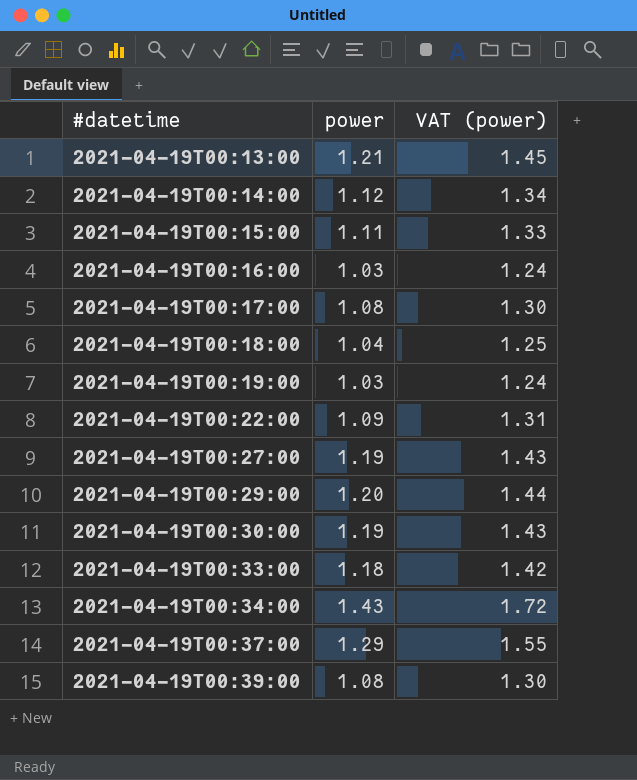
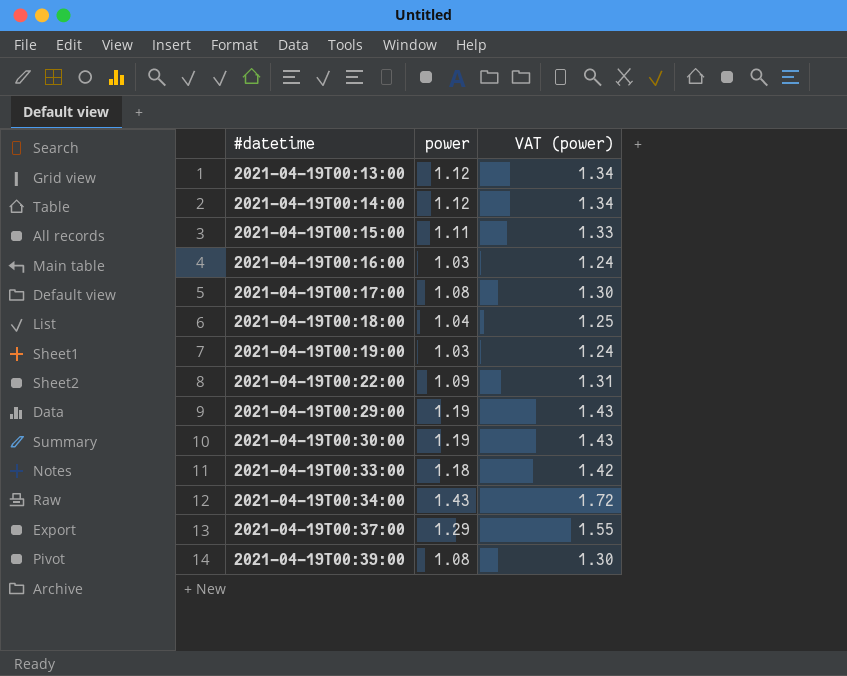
row 2021-04-19T00:27:00: 1.19 | 1.43 -> none
2021-04-19T00:13:00 | power: 1.21 -> 1.12
2021-04-19T00:13:00 | VAT (power): 1.45 -> 1.34
2021-04-19T00:29:00 | power: 1.20 -> 1.19
2021-04-19T00:29:00 | VAT (power): 1.44 -> 1.43

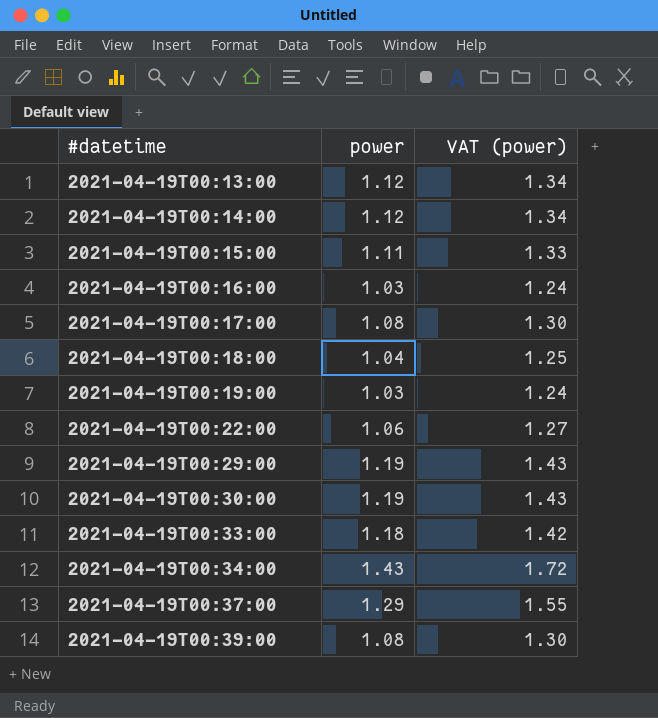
2021-04-19T00:22:00 | power: 1.09 -> 1.06
2021-04-19T00:22:00 | VAT (power): 1.31 -> 1.27

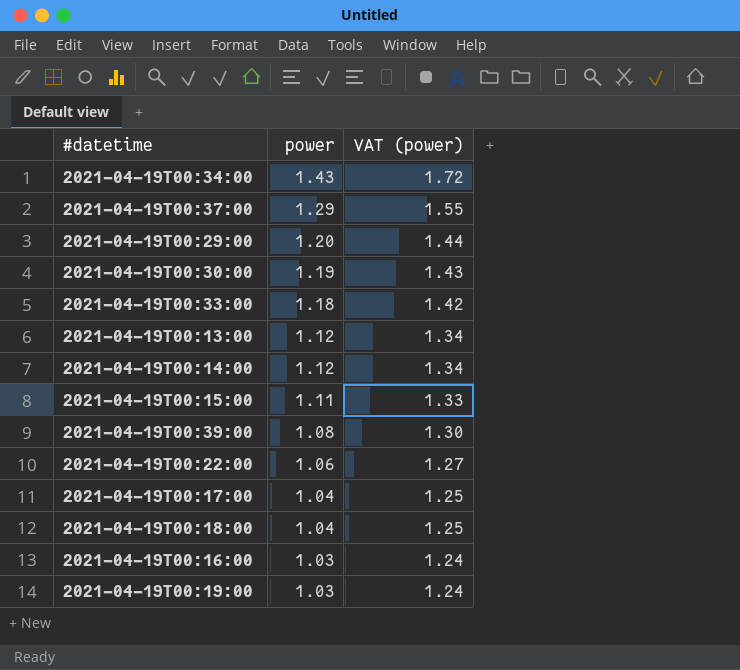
row order: #datetime ascending -> power descending
2021-04-19T00:29:00 | power: 1.19 -> 1.20
2021-04-19T00:29:00 | VAT (power): 1.43 -> 1.44
2021-04-19T00:17:00 | power: 1.08 -> 1.04
2021-04-19T00:17:00 | VAT (power): 1.30 -> 1.25

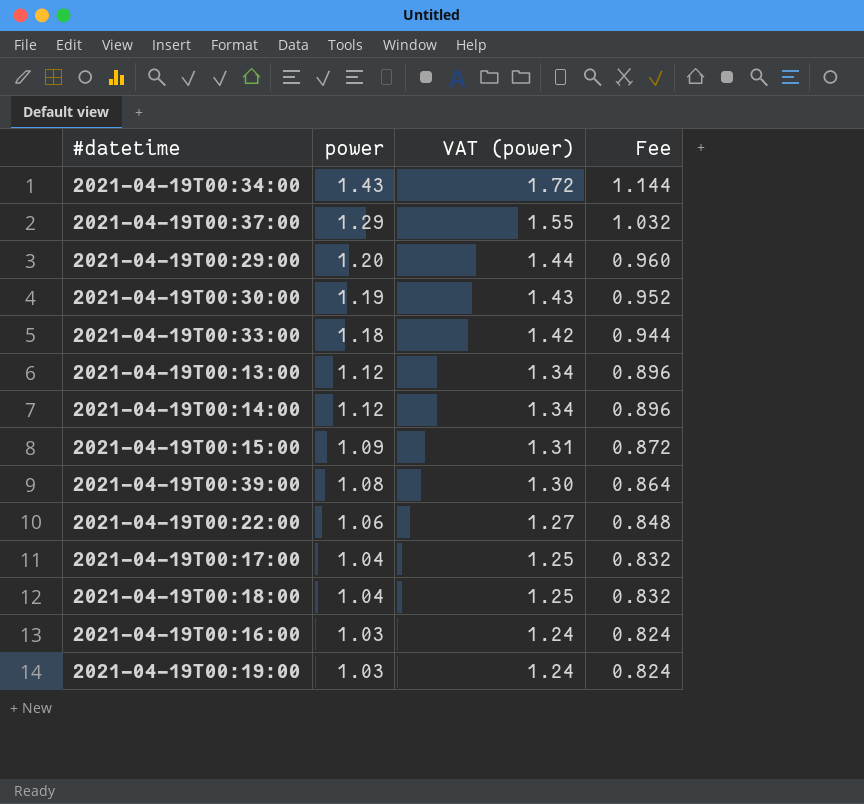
column Fee | formula: none -> [power] * 0.8
2021-04-19T00:15:00 | power: 1.11 -> 1.09
2021-04-19T00:15:00 | VAT (power): 1.33 -> 1.31

